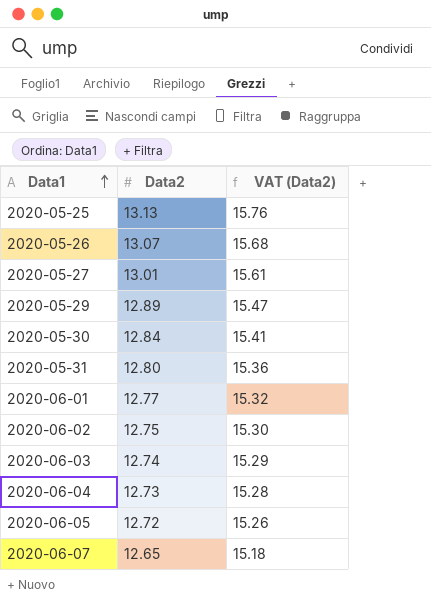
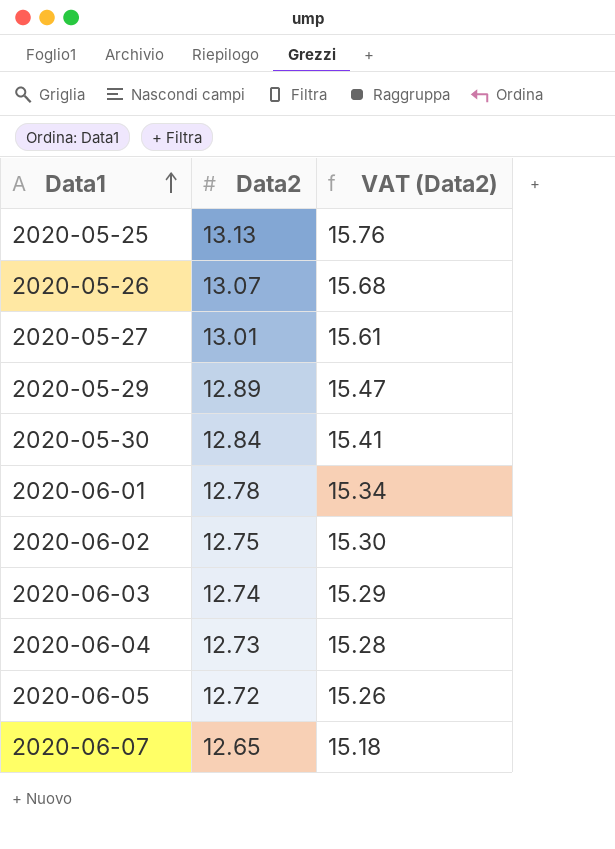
row 2020-05-31: 12.80 | 15.36 -> none
2020-06-01 | Data2: 12.77 -> 12.78
2020-06-01 | VAT (Data2): 15.32 -> 15.34

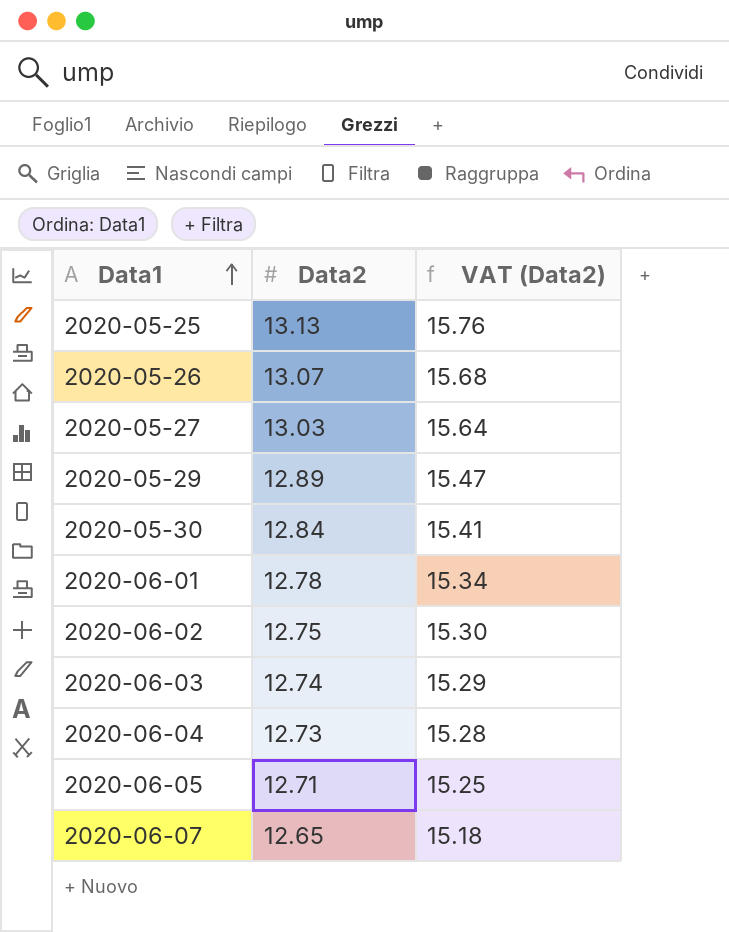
2020-05-27 | Data2: 13.01 -> 13.03
2020-05-27 | VAT (Data2): 15.61 -> 15.64
2020-06-05 | Data2: 12.72 -> 12.71
2020-06-05 | VAT (Data2): 15.26 -> 15.25

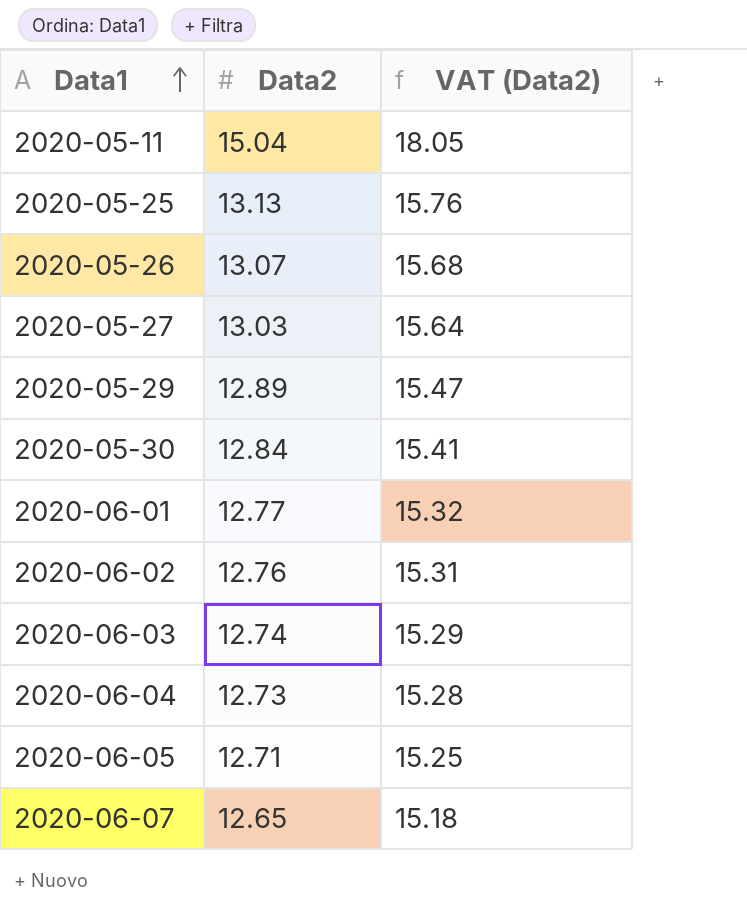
row 2020-05-11: none -> 15.04 | 18.05
2020-06-01 | Data2: 12.78 -> 12.77
2020-06-01 | VAT (Data2): 15.34 -> 15.32
2020-06-02 | Data2: 12.75 -> 12.76
2020-06-02 | VAT (Data2): 15.30 -> 15.31

